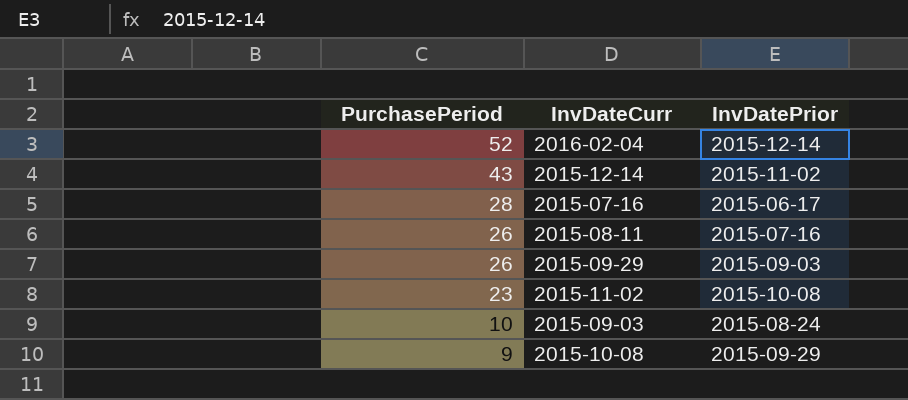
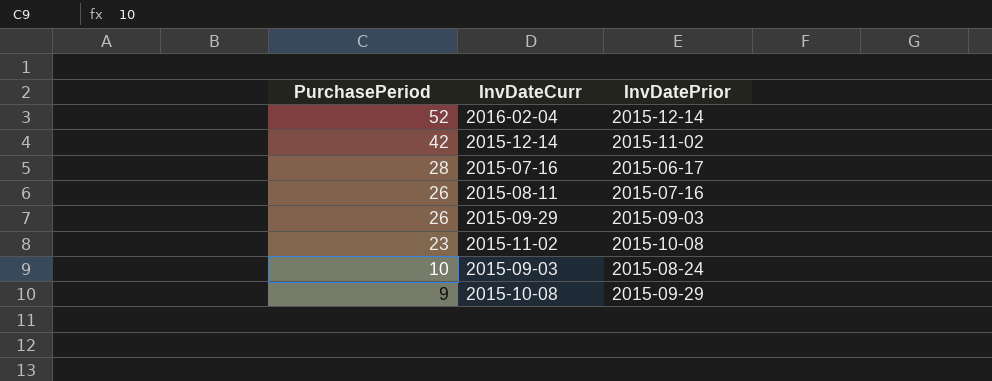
2015-12-14 | PurchasePeriod: 43 -> 42

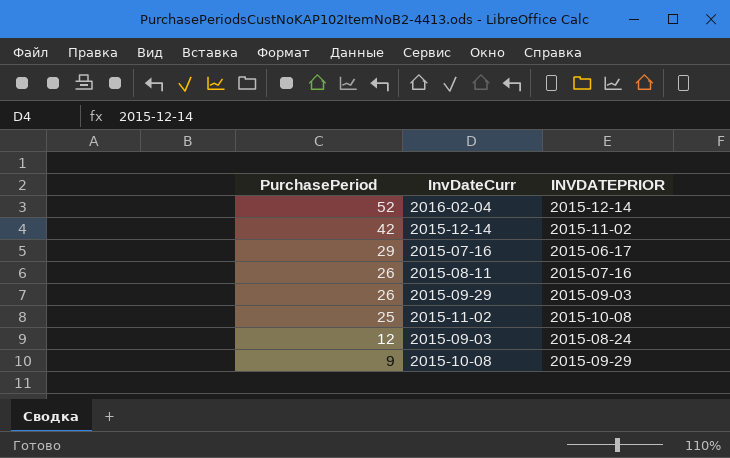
column name: InvDatePrior -> INVDATEPRIOR
2015-07-16 | PurchasePeriod: 28 -> 29
2015-11-02 | PurchasePeriod: 23 -> 25
2015-09-03 | PurchasePeriod: 10 -> 12

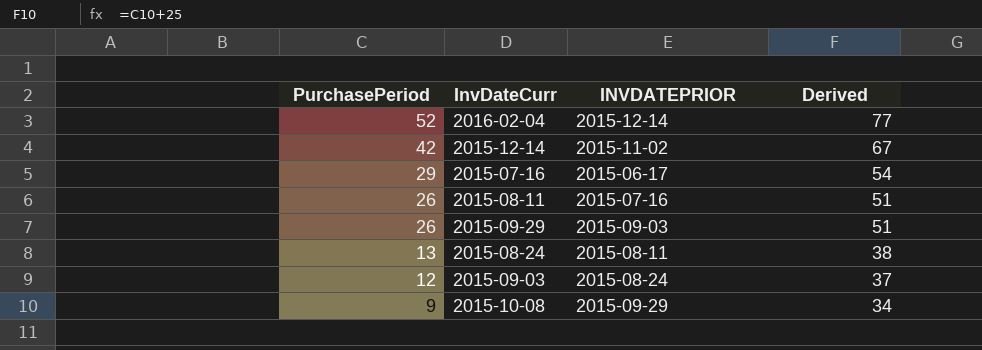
column Derived | formula: none -> [PurchasePeriod] + 25
row 2015-11-02: 25 | 2015-10-08 -> none
row 2015-08-24: none -> 13 | 2015-08-11 | 38

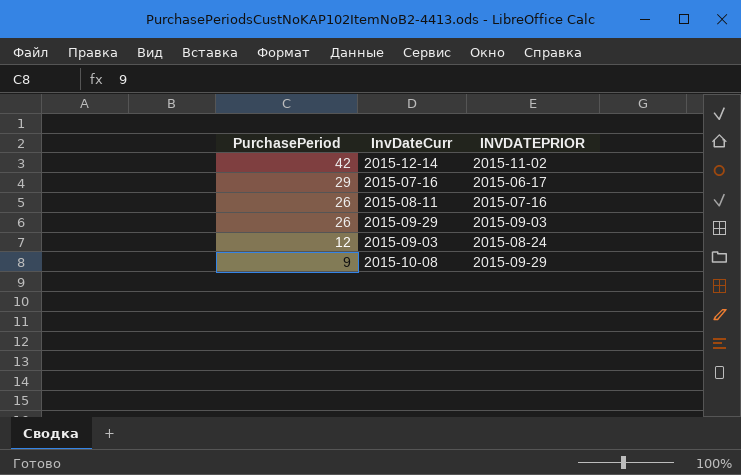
column Derived | formula: [PurchasePeriod] + 25 -> none
row 2016-02-04: 52 | 2015-12-14 | 77 -> none
row 2015-08-24: 13 | 2015-08-11 | 38 -> none

